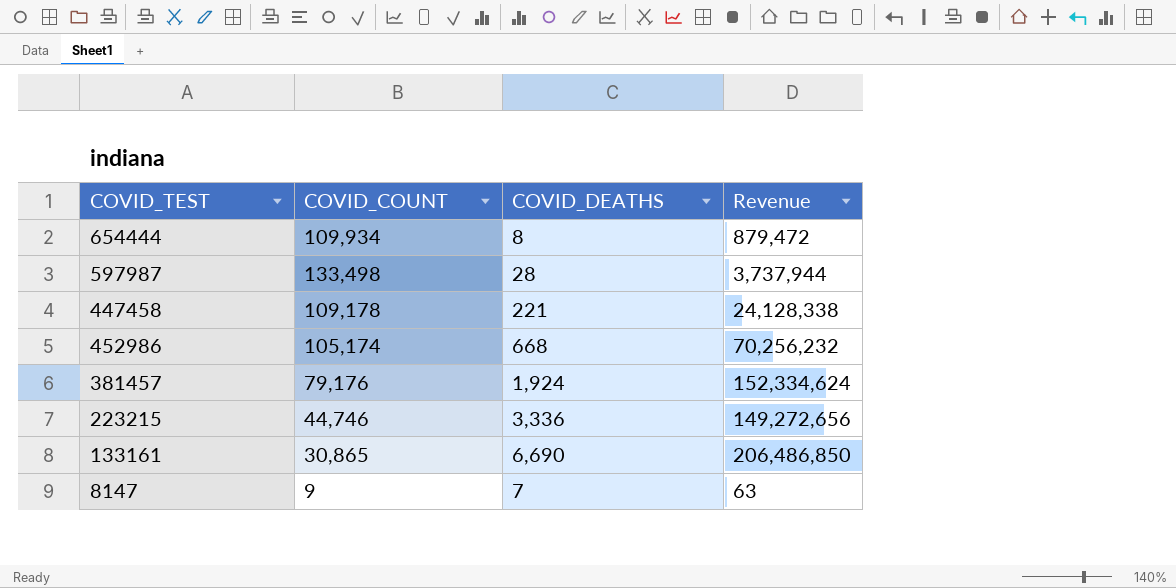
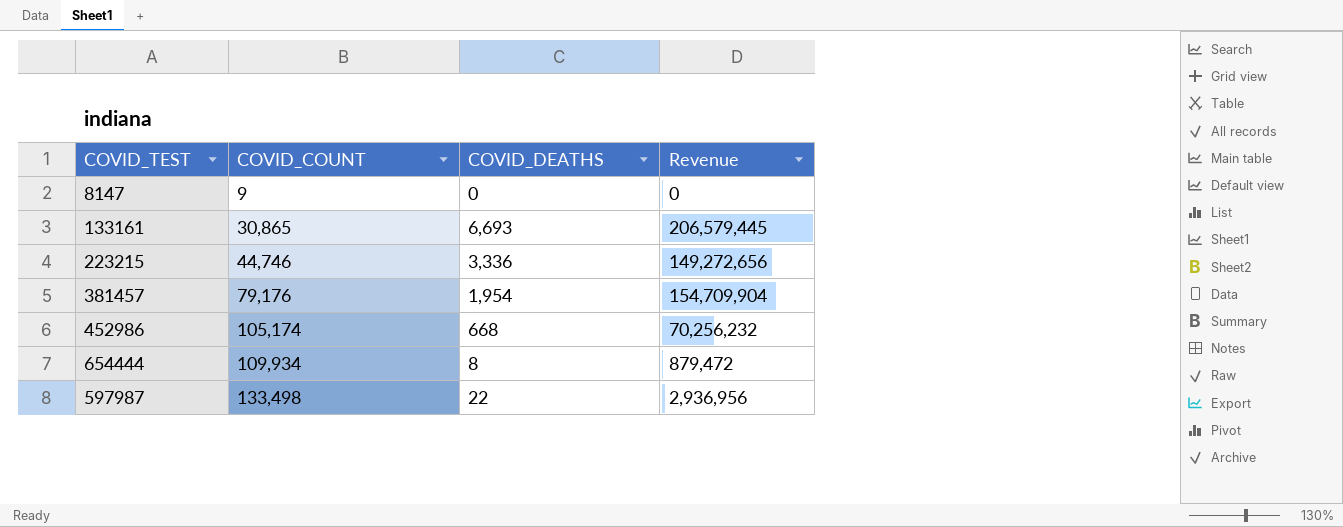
row order: none -> COVID_COUNT ascending
row 447458: 109,178 | 221 | 24,128,338 -> none
8147 | COVID_DEATHS: 7 -> 0
8147 | Revenue: 63 -> 0
133161 | COVID_DEATHS: 6,690 -> 6,693
133161 | Revenue: 206,486,850 -> 206,579,445
381457 | COVID_DEATHS: 1,924 -> 1,954
381457 | Revenue: 152,334,624 -> 154,709,904
597987 | COVID_DEATHS: 28 -> 22
597987 | Revenue: 3,737,944 -> 2,936,956

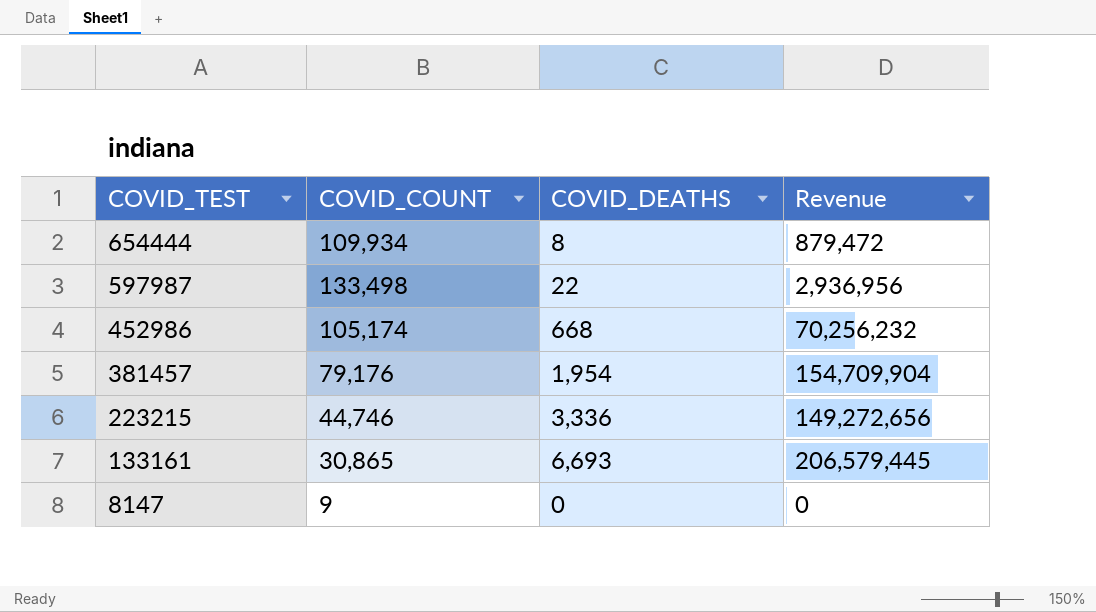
row order: COVID_COUNT ascending -> COVID_TEST descending

